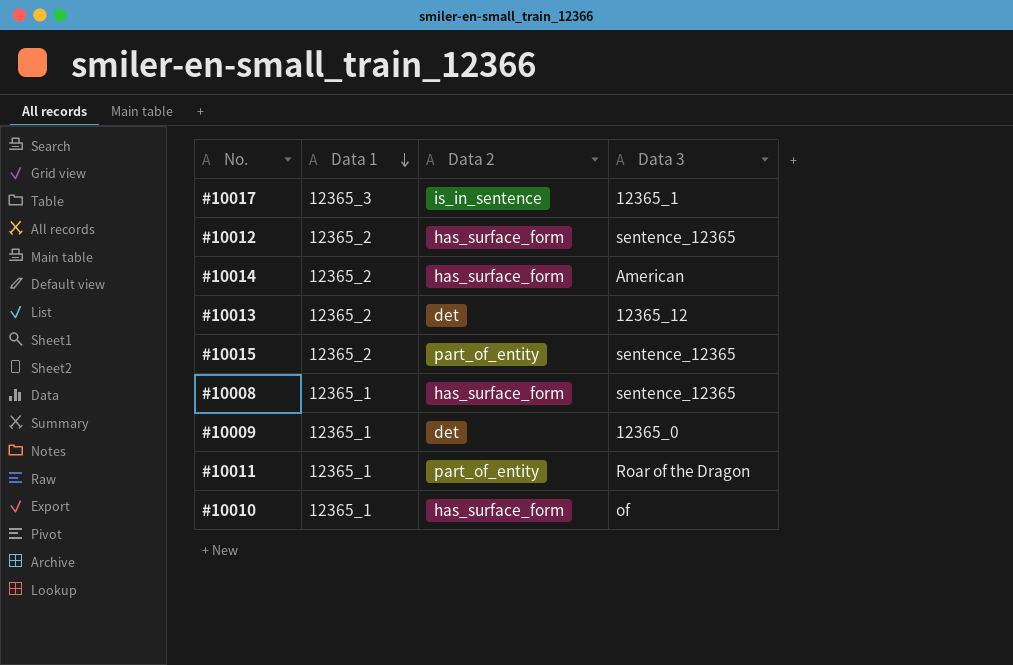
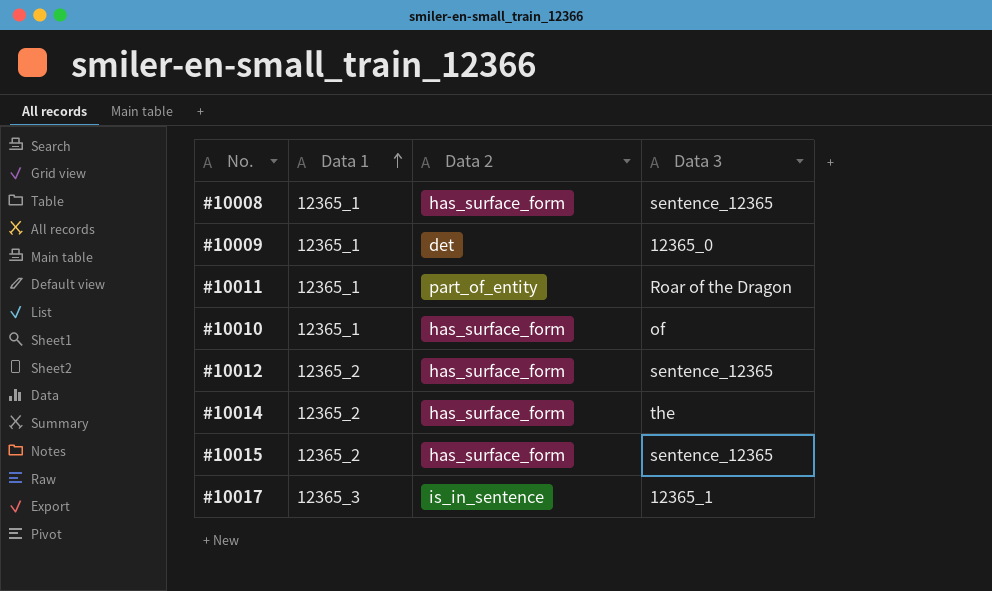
row order: Data 1 descending -> Data 1 ascending
row #10013: 12365_2 | det | 12365_12 -> none
#10014 | Data 3: American -> the
#10015 | Data 2: part_of_entity -> has_surface_form

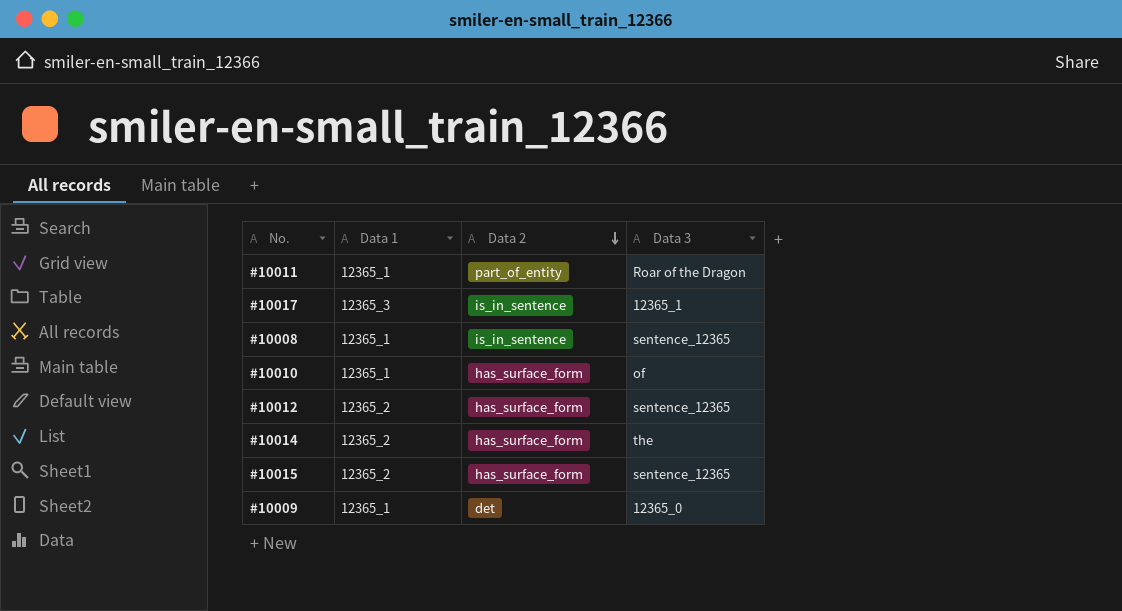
row order: Data 1 ascending -> Data 2 descending
#10008 | Data 2: has_surface_form -> is_in_sentence

